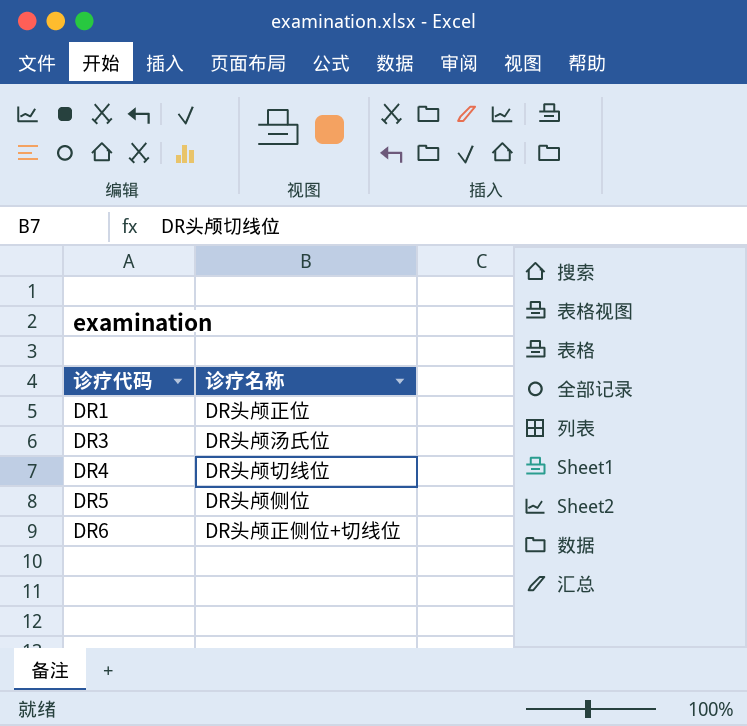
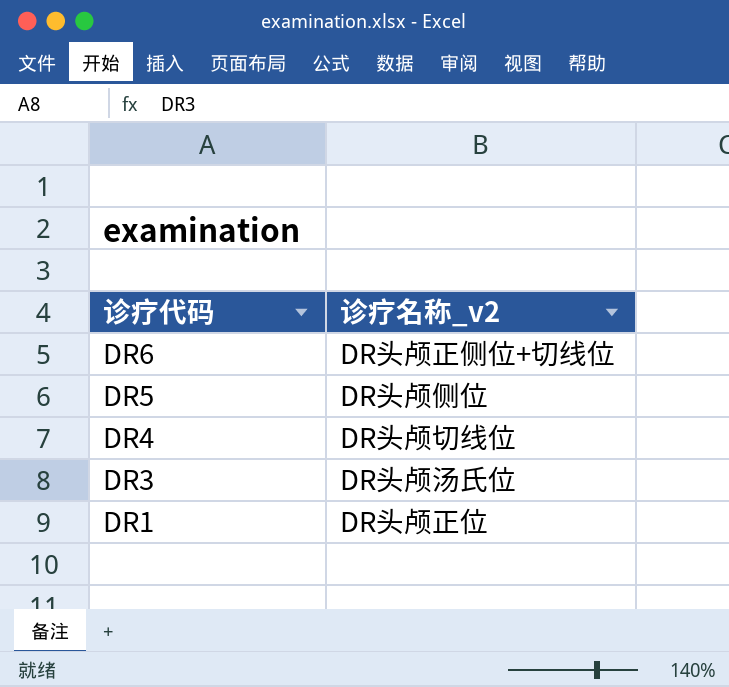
row order: 诊疗代码 ascending -> 诊疗代码 descending
column name: 诊疗名称 -> 诊疗名称_v2

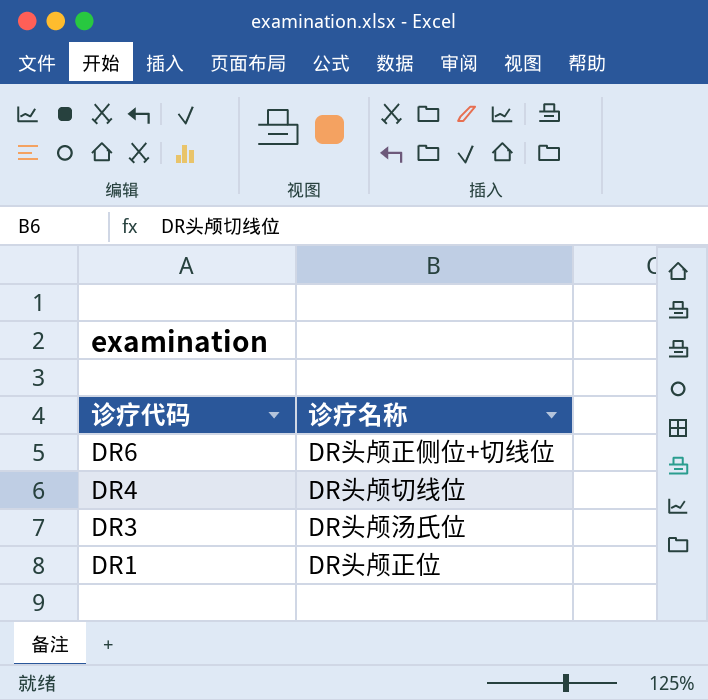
column name: 诊疗名称_v2 -> 诊疗名称
row DR5: DR头颅侧位 -> none

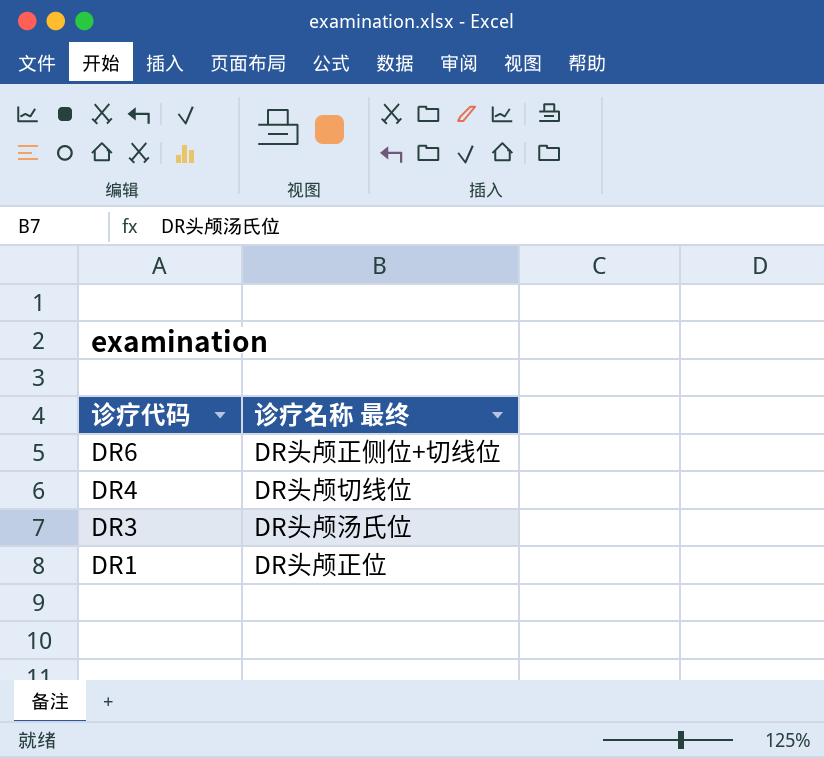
column name: 诊疗名称 -> 诊疗名称 最终

